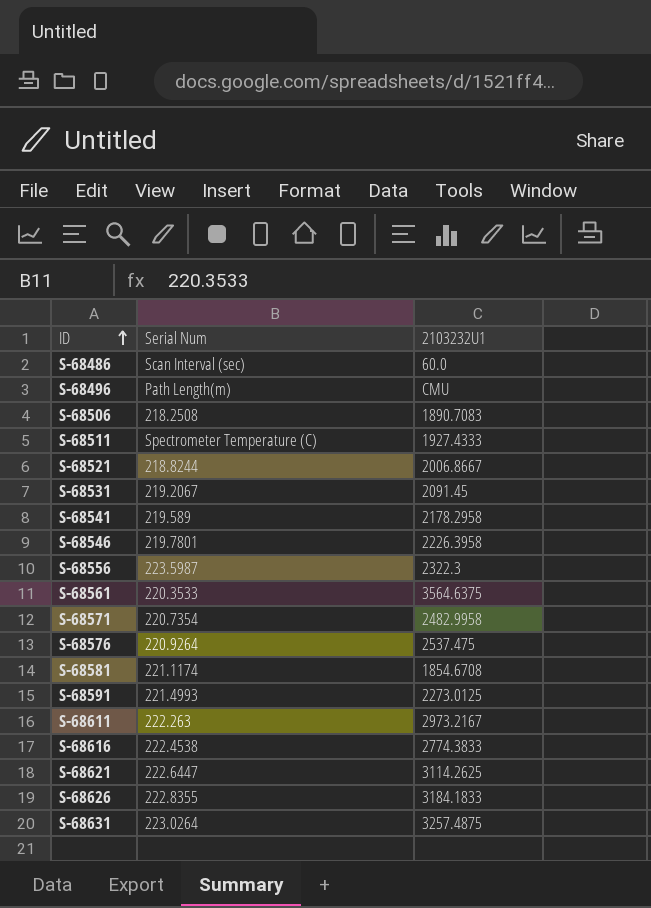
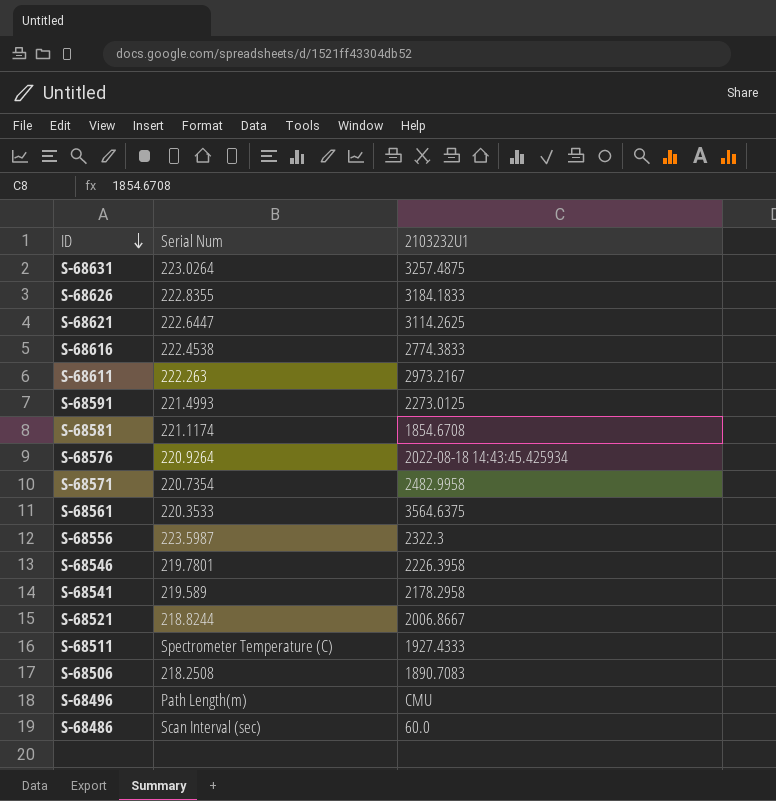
row order: ID ascending -> ID descending
row S-68531: 219.2067 | 2091.45 -> none
S-68576 | 2103232U1: 2537.475 -> 2022-08-18 14:43:45.425934

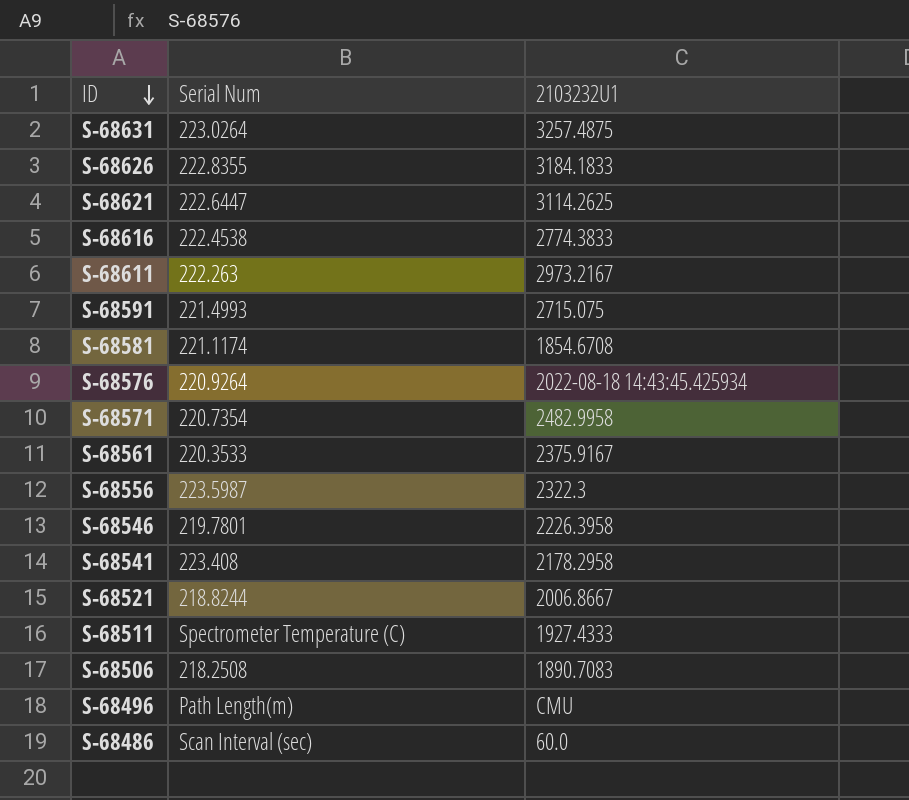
S-68591 | 2103232U1: 2273.0125 -> 2715.075
S-68561 | 2103232U1: 3564.6375 -> 2375.9167
S-68541 | Serial Num: 219.589 -> 223.408

